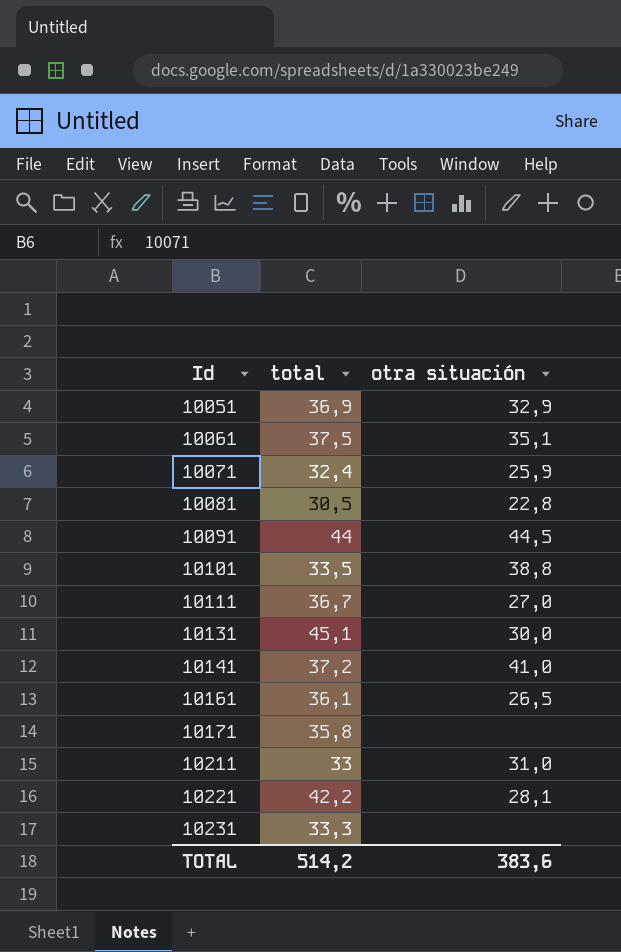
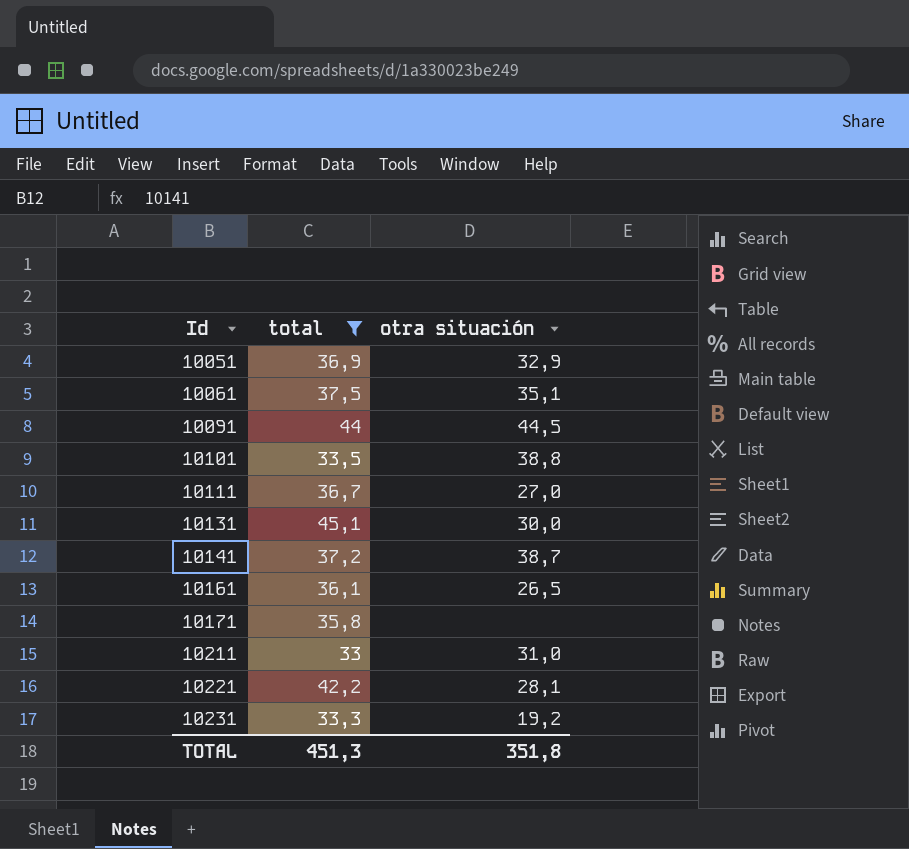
filter: none -> total >= 33
10141 | otra situación: 41,0 -> 38,7
10231 | otra situación: none -> 19,2
TOTAL | total: 514,2 -> 451,3
TOTAL | otra situación: 383,6 -> 351,8

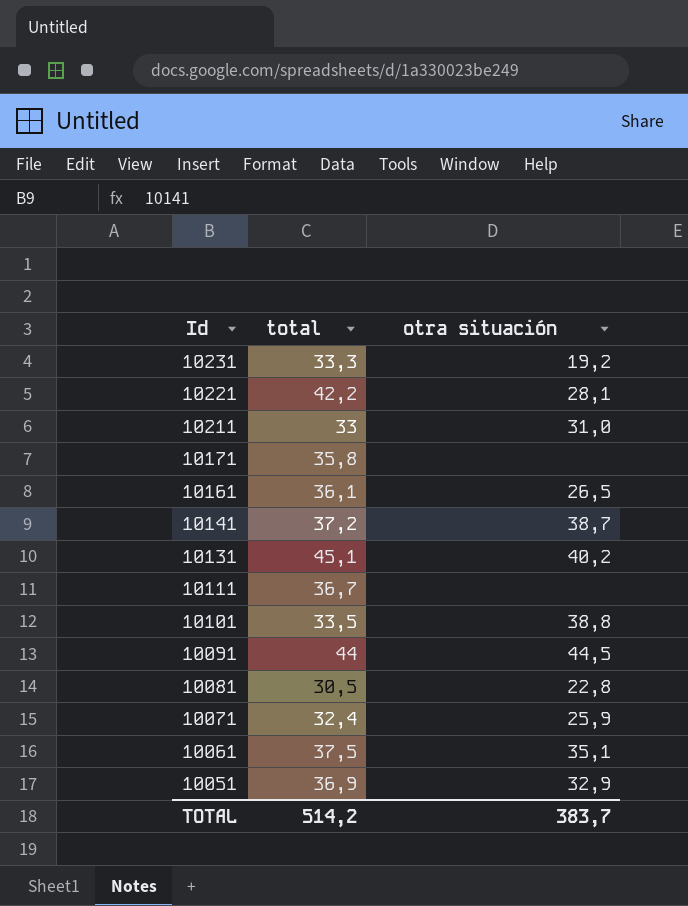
filter: total >= 33 -> none
row order: Id ascending -> Id descending
10131 | otra situación: 30,0 -> 40,2
10111 | otra situación: 27,0 -> none
TOTAL | total: 451,3 -> 514,2
TOTAL | otra situación: 351,8 -> 383,7

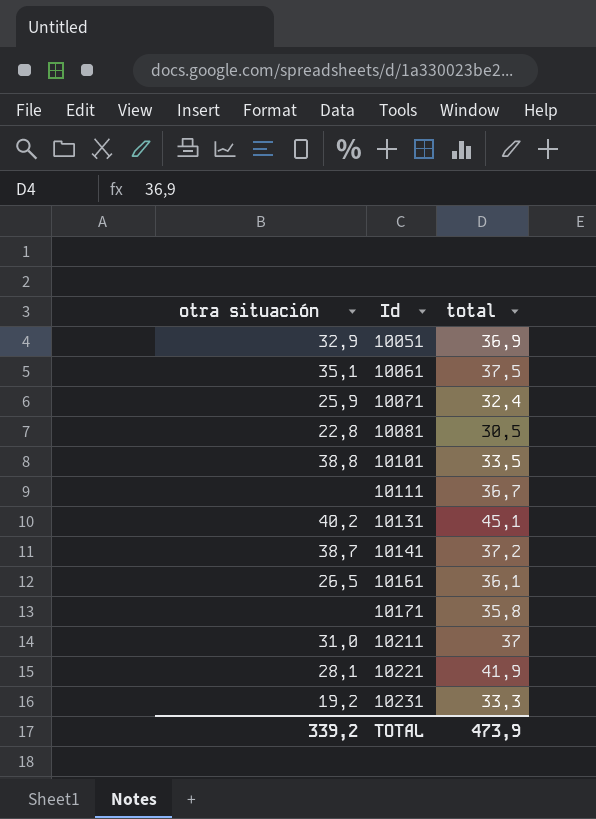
row order: Id descending -> Id ascending
column otra situación | position: 3 -> 1
row 10091: 44 | 44,5 -> none
10211 | total: 33 -> 37
10221 | total: 42,2 -> 41,9
TOTAL | otra situación: 383,7 -> 339,2
TOTAL | total: 514,2 -> 473,9

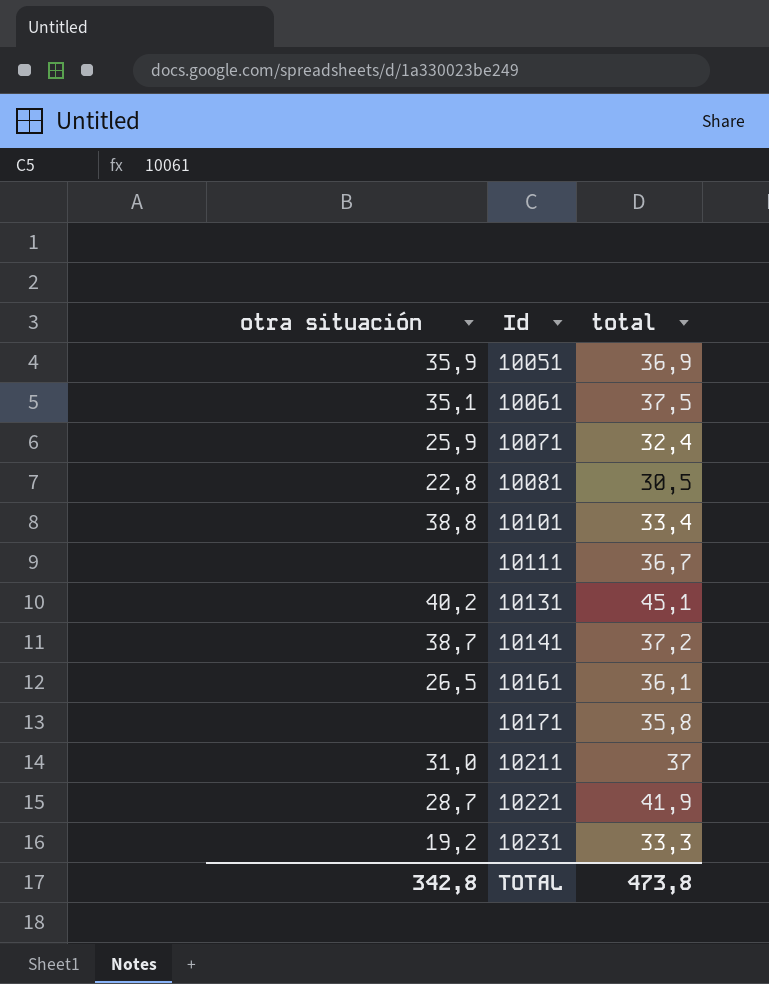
10051 | otra situación: 32,9 -> 35,9
10101 | total: 33,5 -> 33,4
10221 | otra situación: 28,1 -> 28,7
TOTAL | otra situación: 339,2 -> 342,8
TOTAL | total: 473,9 -> 473,8

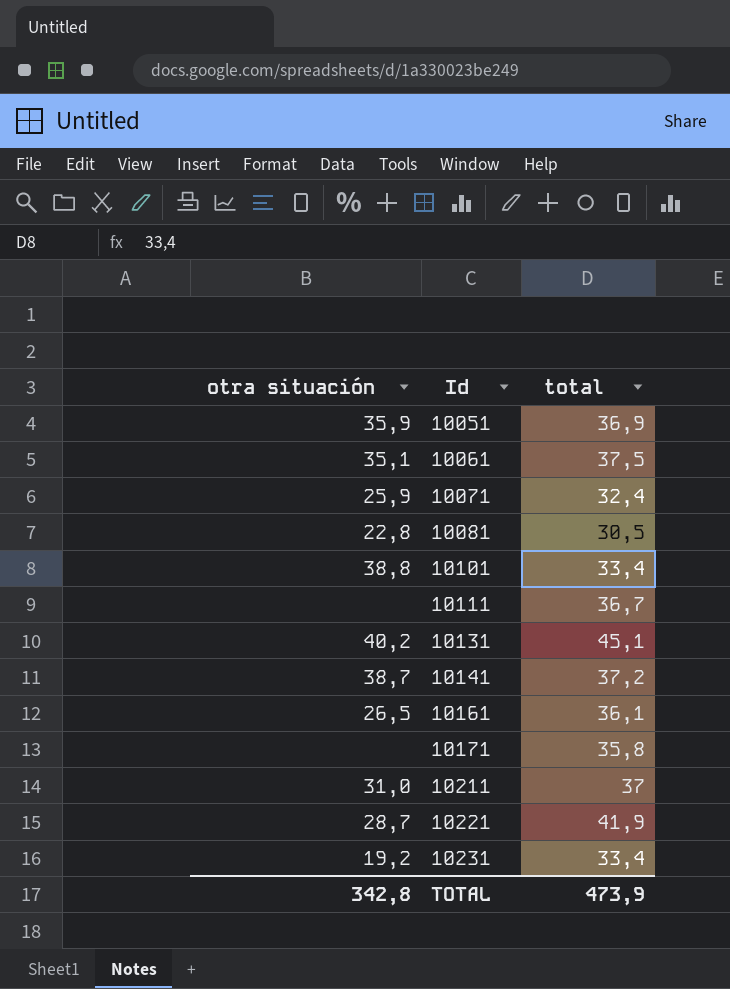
10231 | total: 33,3 -> 33,4
TOTAL | total: 473,8 -> 473,9

